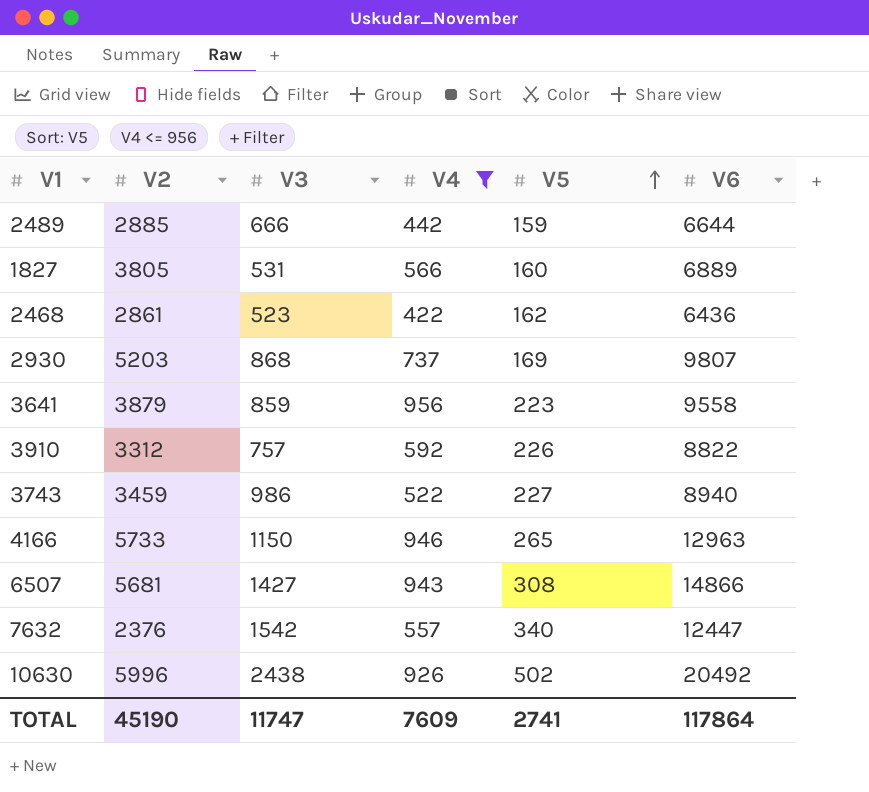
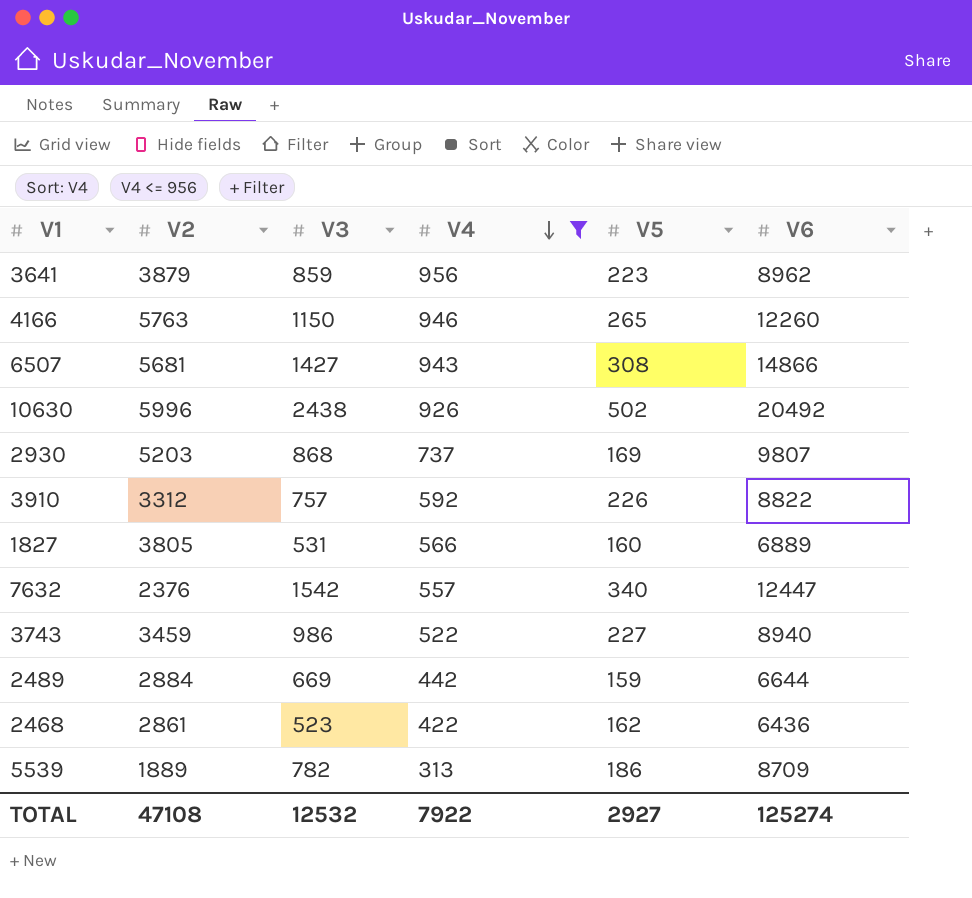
row order: V5 ascending -> V4 descending
3641 | V6: 9558 -> 8962
4166 | V2: 5733 -> 5763
4166 | V6: 12963 -> 12260
2489 | V2: 2885 -> 2884
2489 | V3: 666 -> 669
row 5539: none -> 1889 | 782 | 313 | 186 | 8709
TOTAL | V2: 45190 -> 47108
TOTAL | V3: 11747 -> 12532
TOTAL | V4: 7609 -> 7922
TOTAL | V5: 2741 -> 2927
TOTAL | V6: 117864 -> 125274

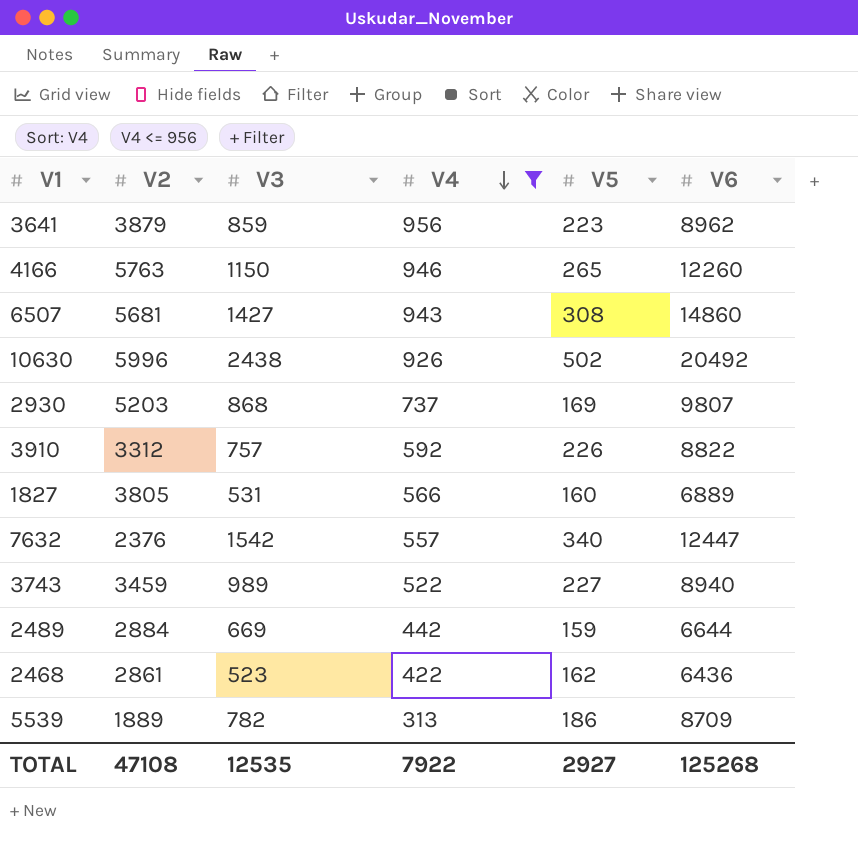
6507 | V6: 14866 -> 14860
3743 | V3: 986 -> 989
TOTAL | V3: 12532 -> 12535
TOTAL | V6: 125274 -> 125268

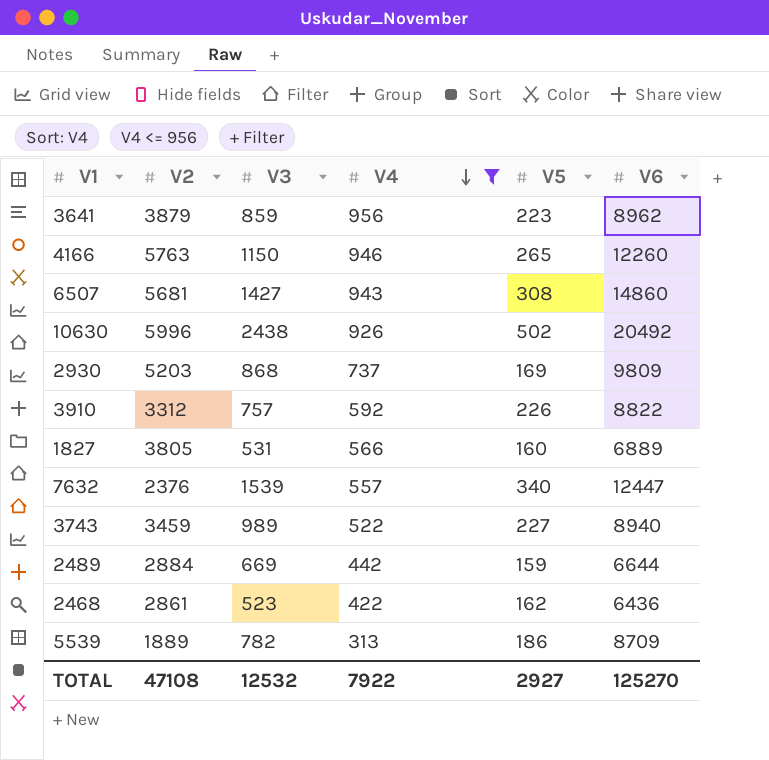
2930 | V6: 9807 -> 9809
7632 | V3: 1542 -> 1539
TOTAL | V3: 12535 -> 12532
TOTAL | V6: 125268 -> 125270

